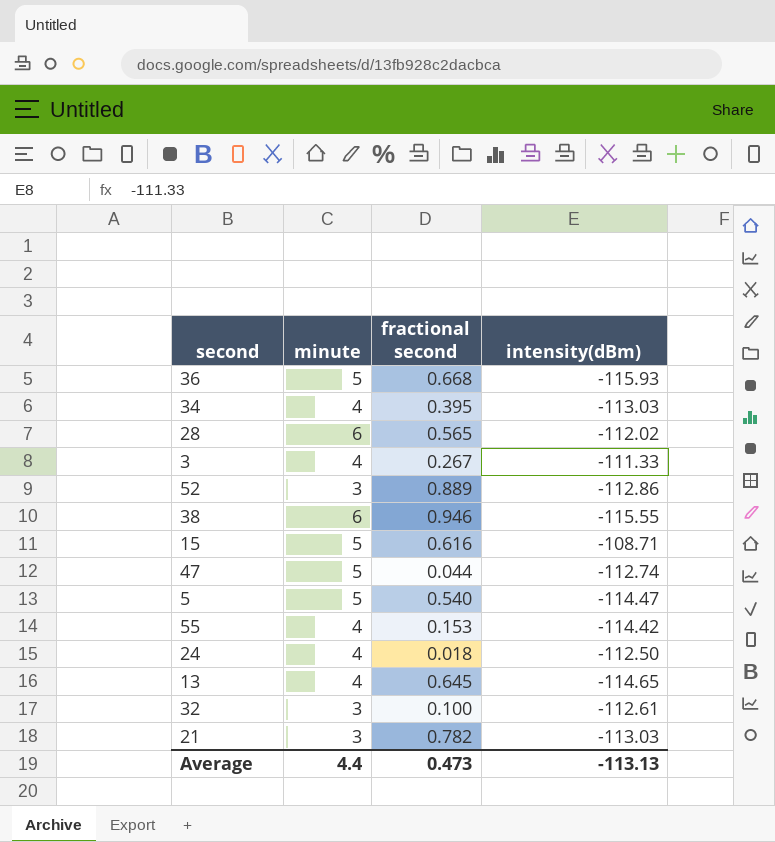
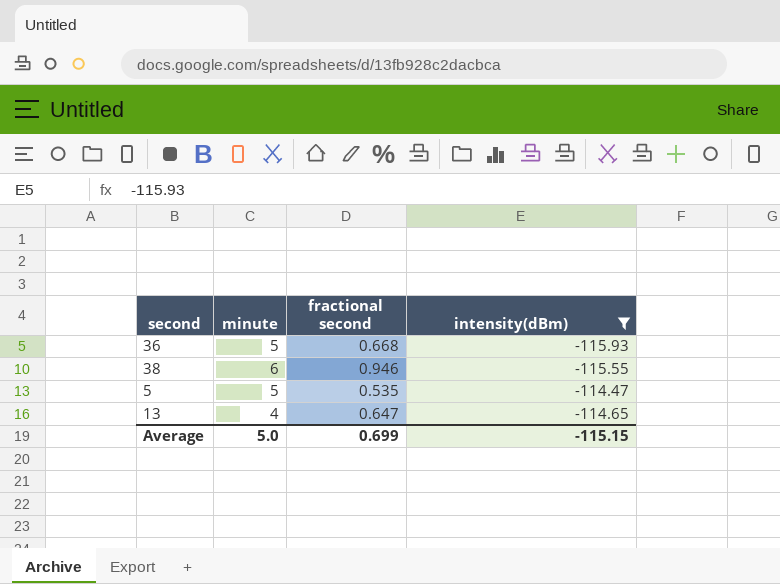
filter: none -> intensity(dBm) <= -114.47
5 | fractional second: 0.540 -> 0.535
13 | fractional second: 0.645 -> 0.647
Average | minute: 4.4 -> 5.0
Average | fractional second: 0.473 -> 0.699
Average | intensity(dBm): -113.13 -> -115.15

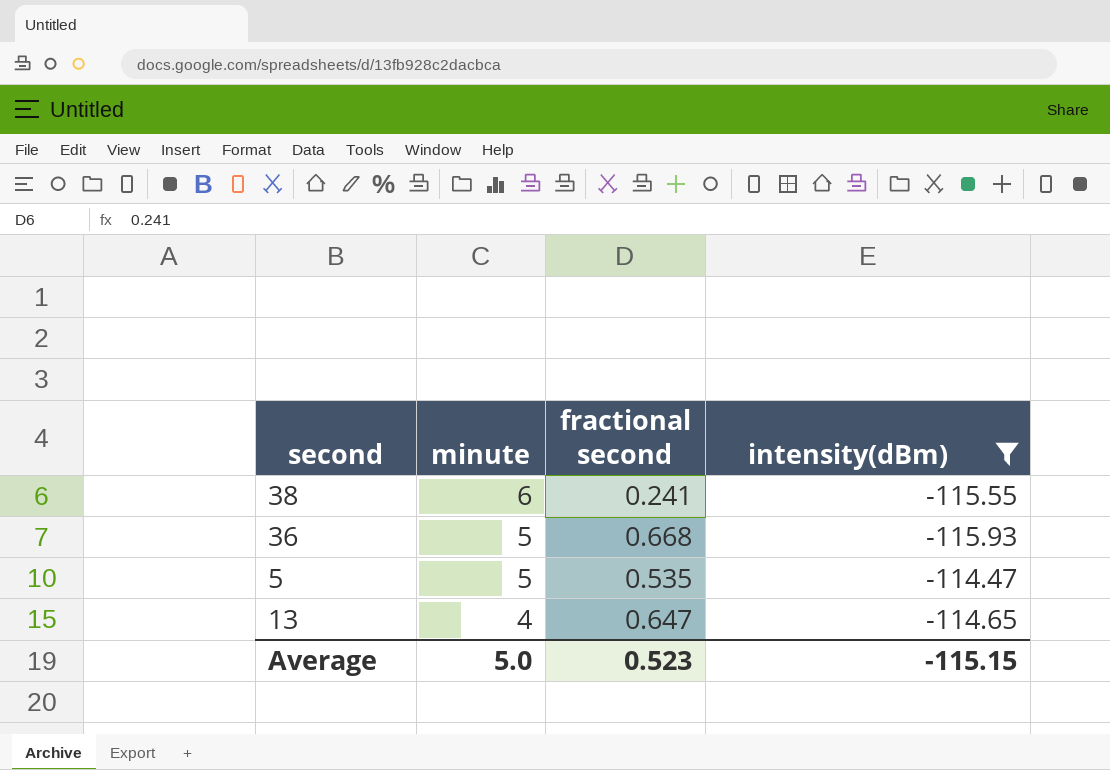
row order: none -> minute descending
38 | fractional second: 0.946 -> 0.241
Average | fractional second: 0.699 -> 0.523

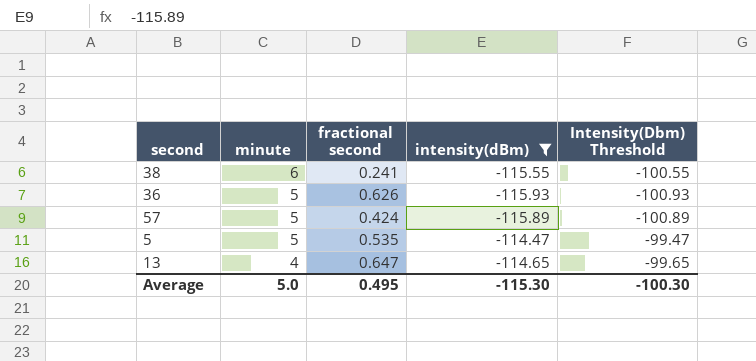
column Intensity(Dbm) Threshold | formula: none -> [intensity(dBm)] + 15
36 | fractional second: 0.668 -> 0.626
row 57: none -> 5 | 0.424 | -115.89 | -100.89
Average | fractional second: 0.523 -> 0.495
Average | intensity(dBm): -115.15 -> -115.30

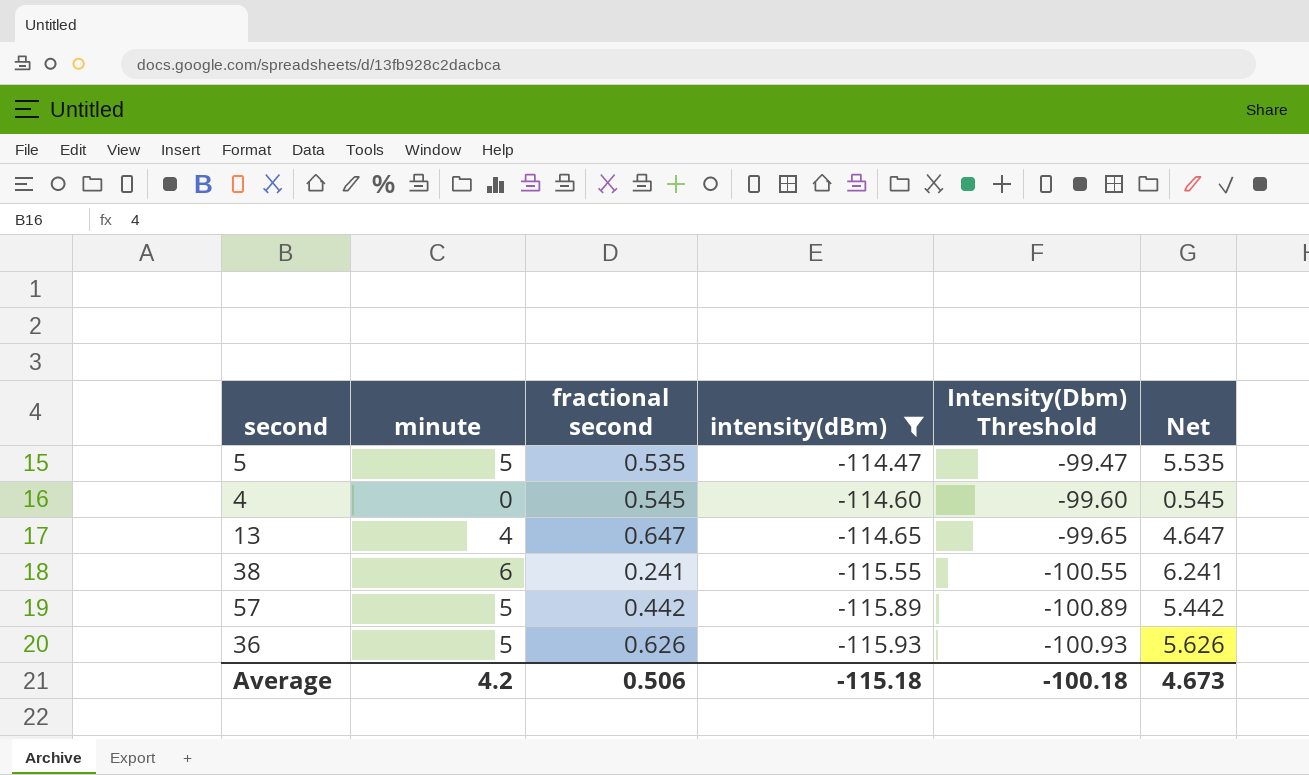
row order: minute descending -> intensity(dBm) descending
column Net | formula: none -> [minute] + [fractional second]
row 4: none -> 0 | 0.545 | -114.60 | -99.60 | 0.545
57 | fractional second: 0.424 -> 0.442
Average | minute: 5.0 -> 4.2
Average | fractional second: 0.495 -> 0.506
Average | intensity(dBm): -115.30 -> -115.18
Average | Intensity(Dbm) Threshold: -100.30 -> -100.18

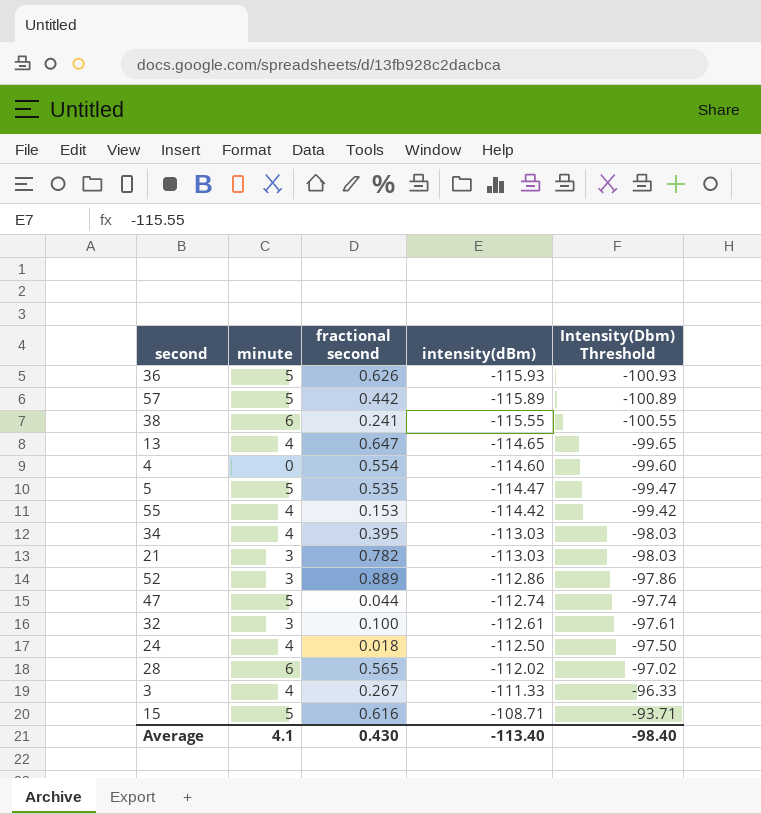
filter: intensity(dBm) <= -114.47 -> none
row order: intensity(dBm) descending -> intensity(dBm) ascending
column Net | formula: [minute] + [fractional second] -> none
4 | fractional second: 0.545 -> 0.554
Average | minute: 4.2 -> 4.1
Average | fractional second: 0.506 -> 0.430
Average | intensity(dBm): -115.18 -> -113.40
Average | Intensity(Dbm) Threshold: -100.18 -> -98.40

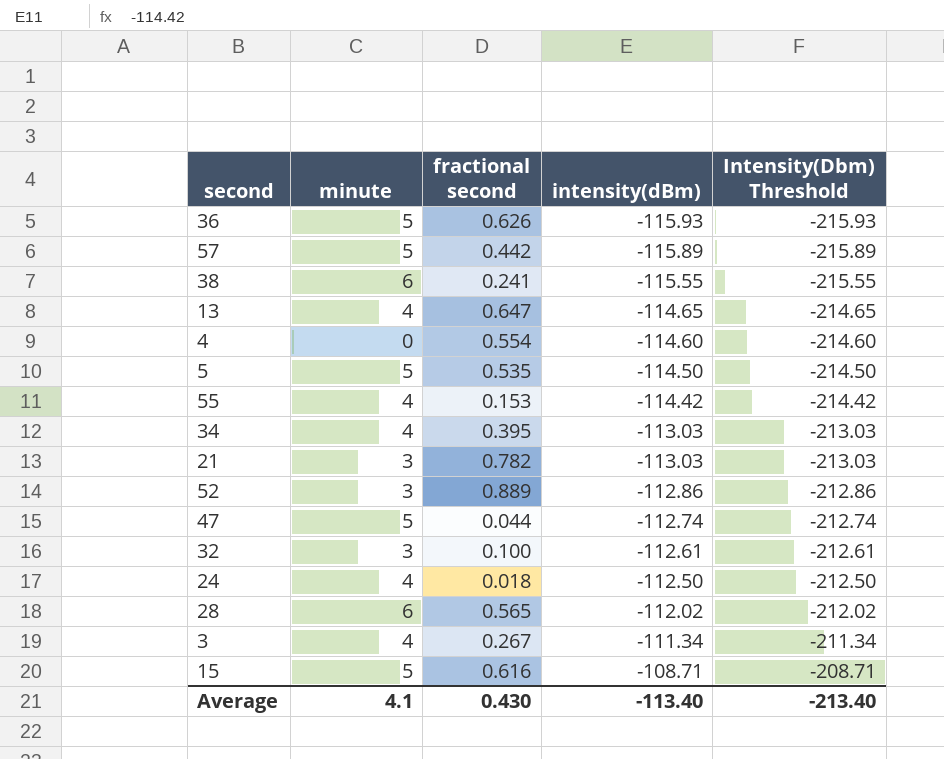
column Intensity(Dbm) Threshold | formula: [intensity(dBm)] + 15 -> [intensity(dBm)] - 100
5 | intensity(dBm): -114.47 -> -114.50
3 | intensity(dBm): -111.33 -> -111.34
Average | Intensity(Dbm) Threshold: -98.40 -> -213.40

